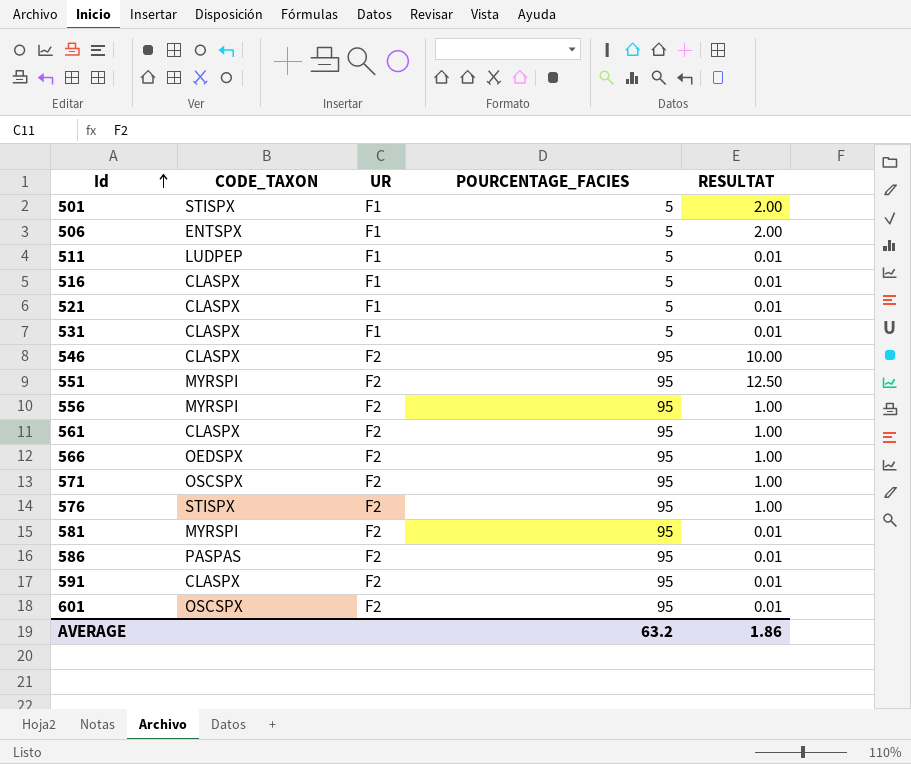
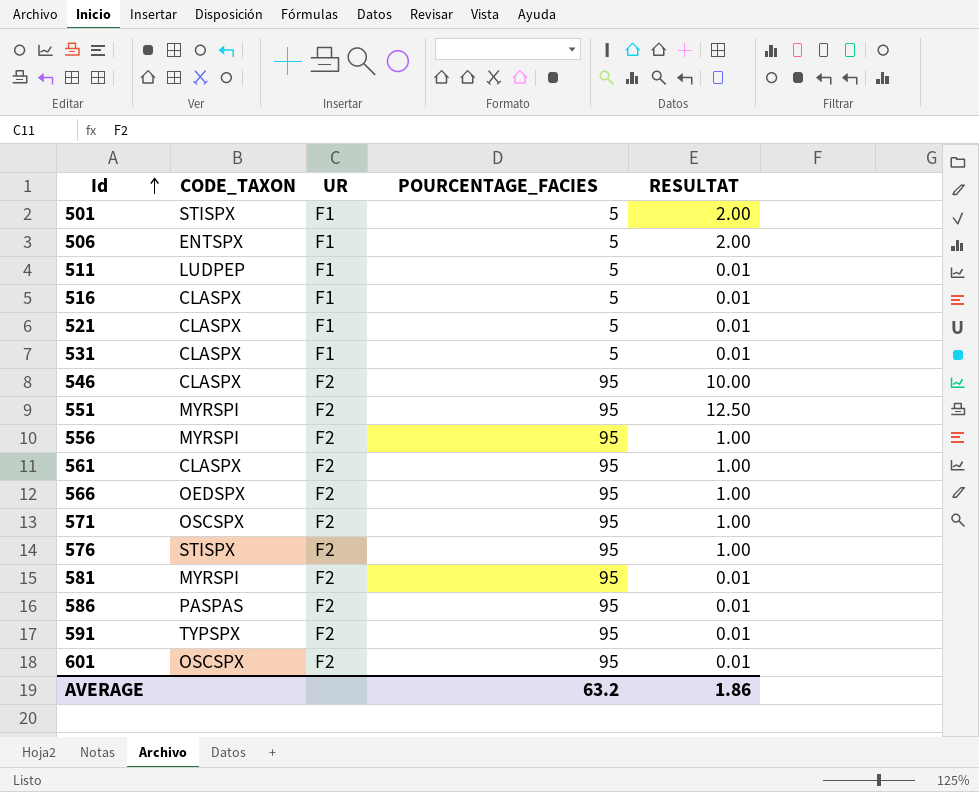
591 | CODE_TAXON: CLASPX -> TYPSPX

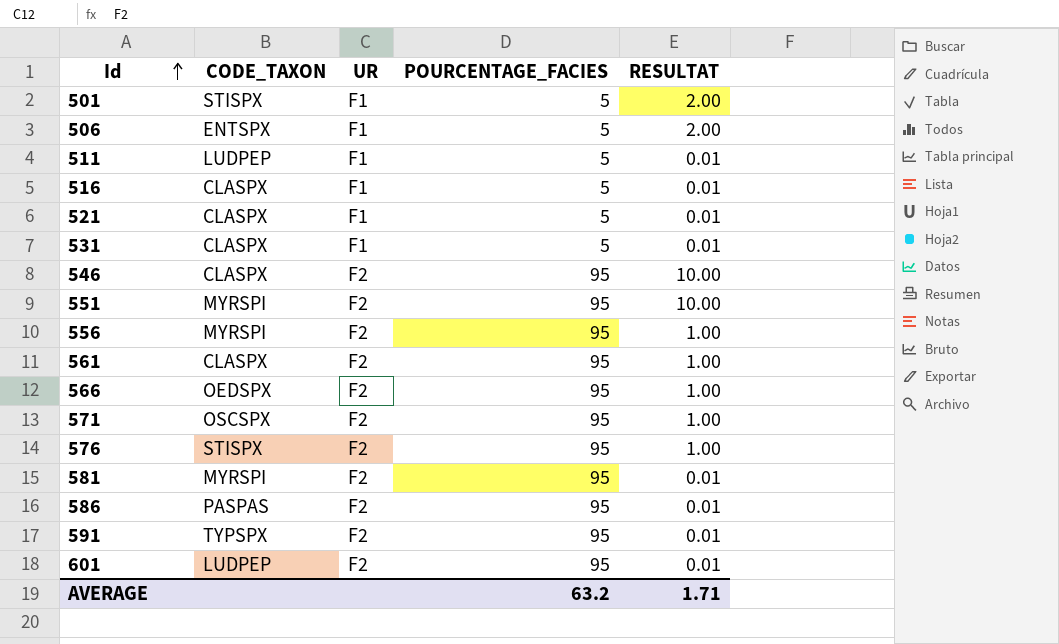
551 | RESULTAT: 12.50 -> 10.00
601 | CODE_TAXON: OSCSPX -> LUDPEP
AVERAGE | RESULTAT: 1.86 -> 1.71

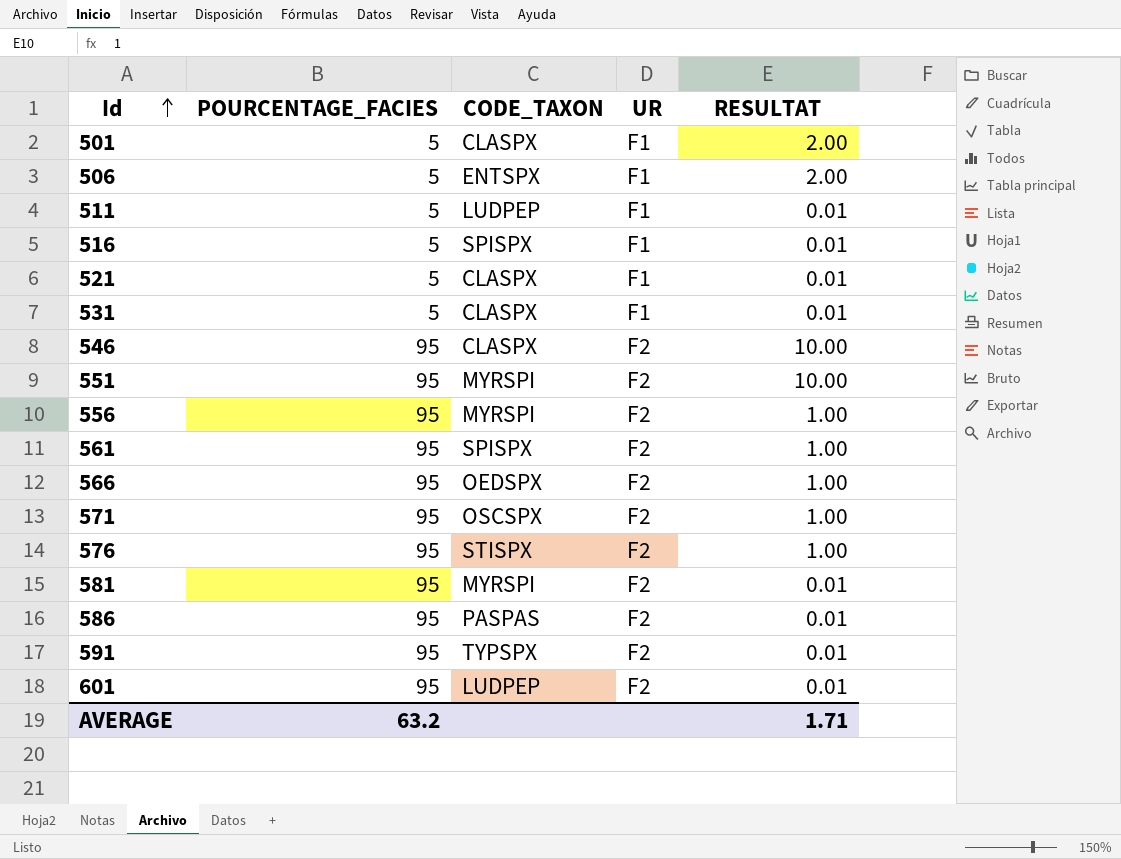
column POURCENTAGE_FACIES | position: 4 -> 2
501 | CODE_TAXON: STISPX -> CLASPX
516 | CODE_TAXON: CLASPX -> SPISPX
561 | CODE_TAXON: CLASPX -> SPISPX

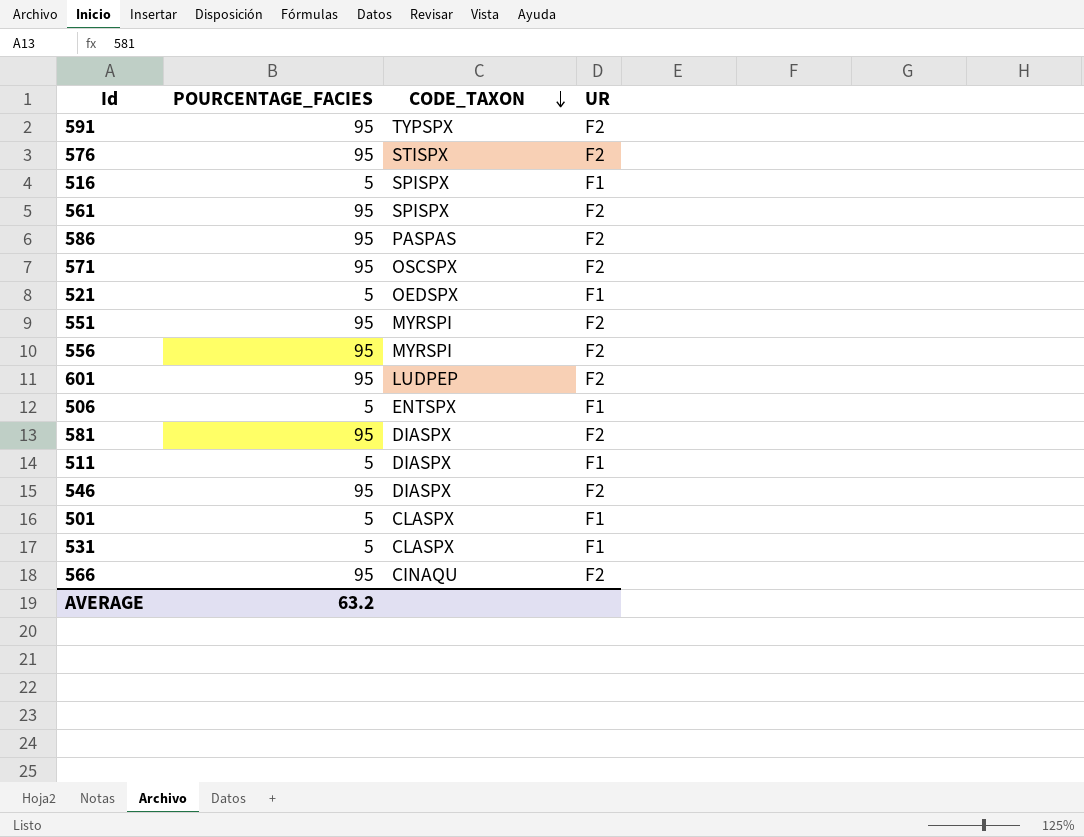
row order: Id ascending -> CODE_TAXON descending
column RESULTAT | position: 5 -> none
521 | CODE_TAXON: CLASPX -> OEDSPX
581 | CODE_TAXON: MYRSPI -> DIASPX
511 | CODE_TAXON: LUDPEP -> DIASPX
546 | CODE_TAXON: CLASPX -> DIASPX
566 | CODE_TAXON: OEDSPX -> CINAQU

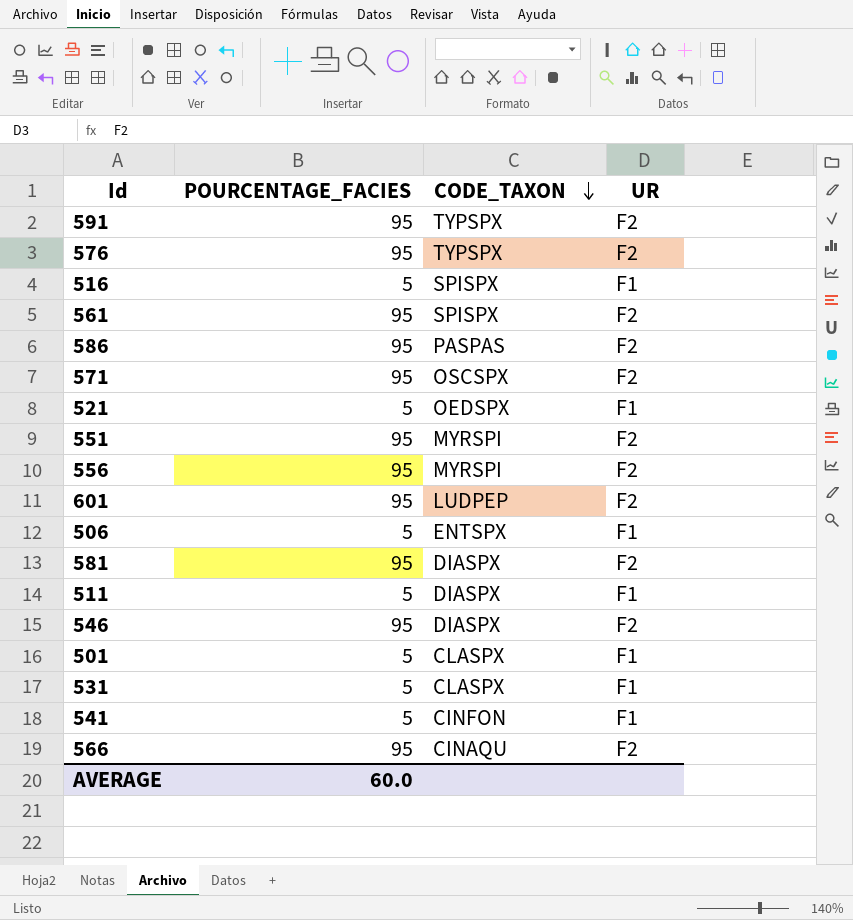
576 | CODE_TAXON: STISPX -> TYPSPX
row 541: none -> 5 | CINFON | F1
AVERAGE | POURCENTAGE_FACIES: 63.2 -> 60.0

